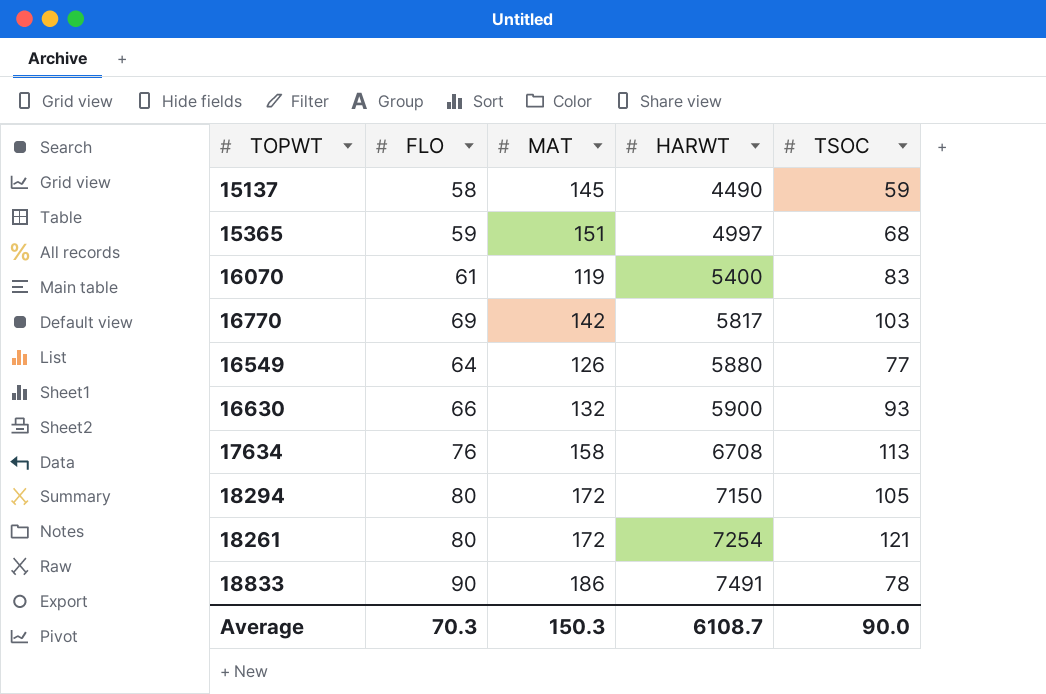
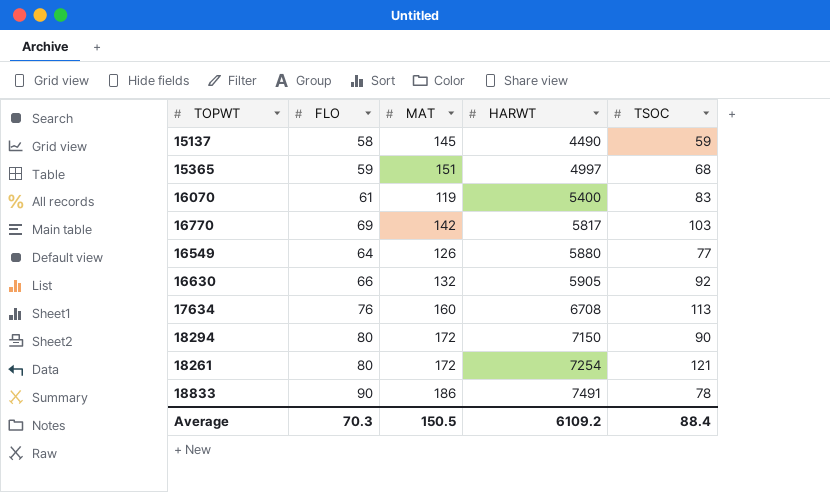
16630 | HARWT: 5900 -> 5905
16630 | TSOC: 93 -> 92
17634 | MAT: 158 -> 160
18294 | TSOC: 105 -> 90
Average | MAT: 150.3 -> 150.5
Average | HARWT: 6108.7 -> 6109.2
Average | TSOC: 90.0 -> 88.4

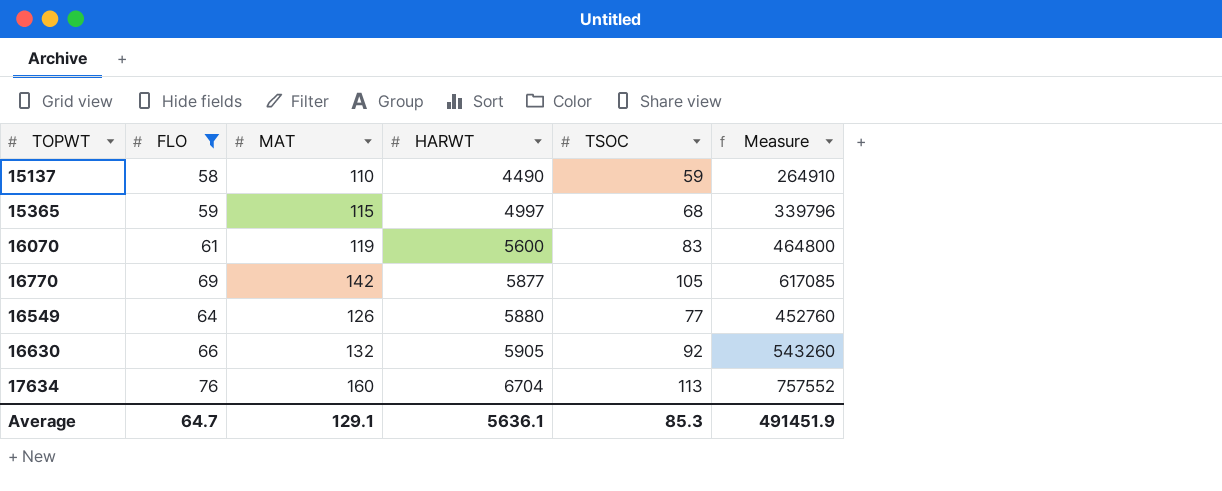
filter: none -> FLO <= 76
column Measure | formula: none -> [HARWT] * [TSOC]
15137 | MAT: 145 -> 110
15365 | MAT: 151 -> 115
16070 | HARWT: 5400 -> 5600
16770 | HARWT: 5817 -> 5877
16770 | TSOC: 103 -> 105
17634 | HARWT: 6708 -> 6704
Average | FLO: 70.3 -> 64.7
Average | MAT: 150.5 -> 129.1
Average | HARWT: 6109.2 -> 5636.1
Average | TSOC: 88.4 -> 85.3

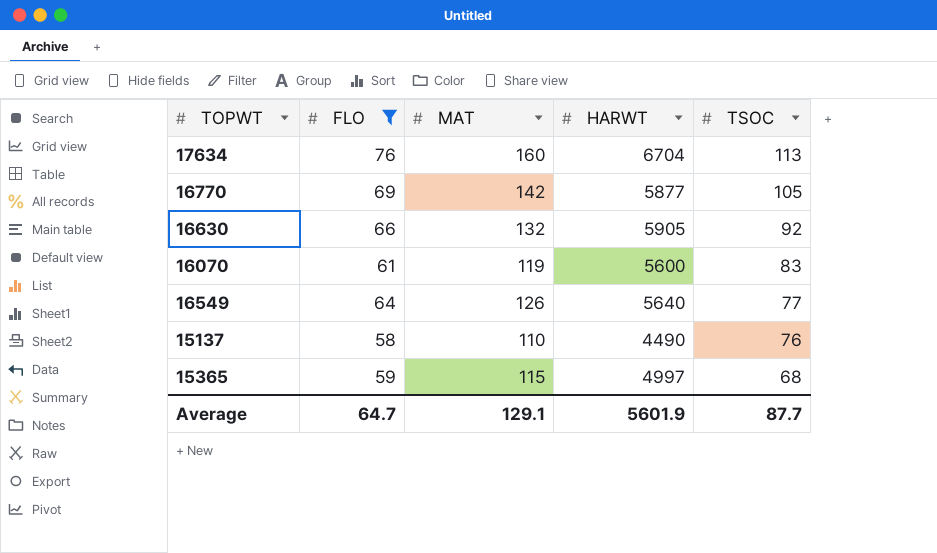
row order: HARWT ascending -> TSOC descending
column Measure | formula: [HARWT] * [TSOC] -> none
16549 | HARWT: 5880 -> 5640
15137 | TSOC: 59 -> 76
Average | HARWT: 5636.1 -> 5601.9
Average | TSOC: 85.3 -> 87.7

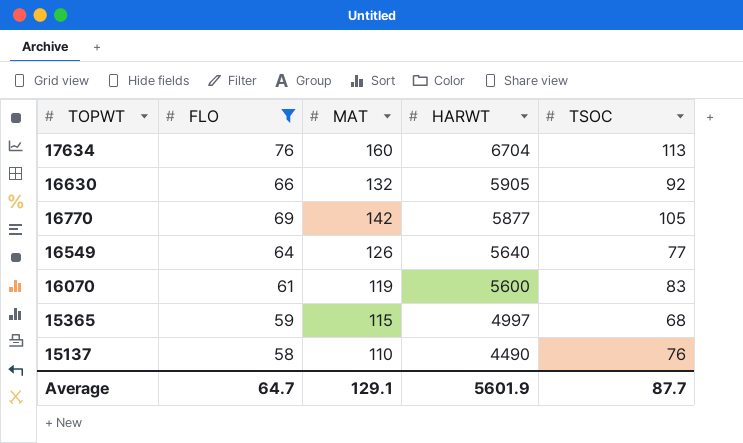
row order: TSOC descending -> HARWT descending

